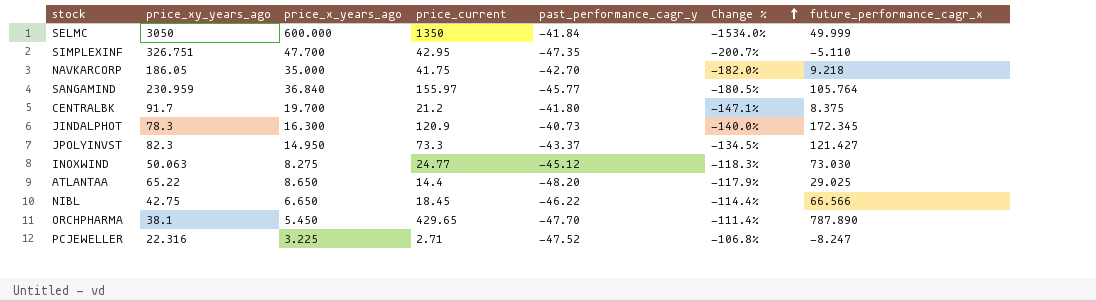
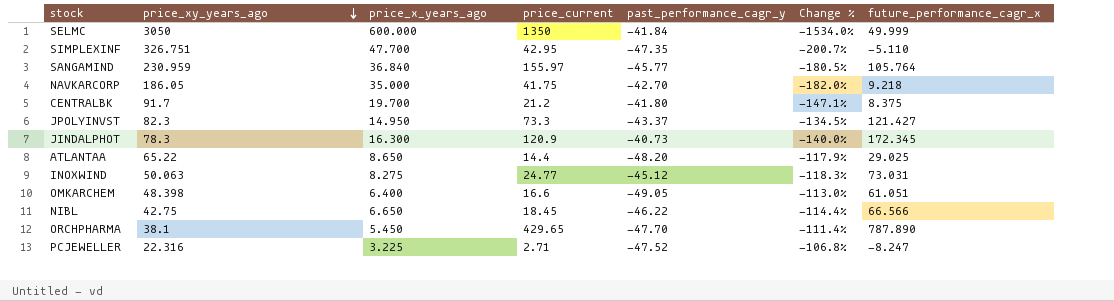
row order: Change % ascending -> price_xy_years_ago descending
INOXWIND | future_performance_cagr_x: 73.030 -> 73.031
row OMKARCHEM: none -> 48.398 | 6.400 | 16.6 | -49.05 | -113.0% | 61.051

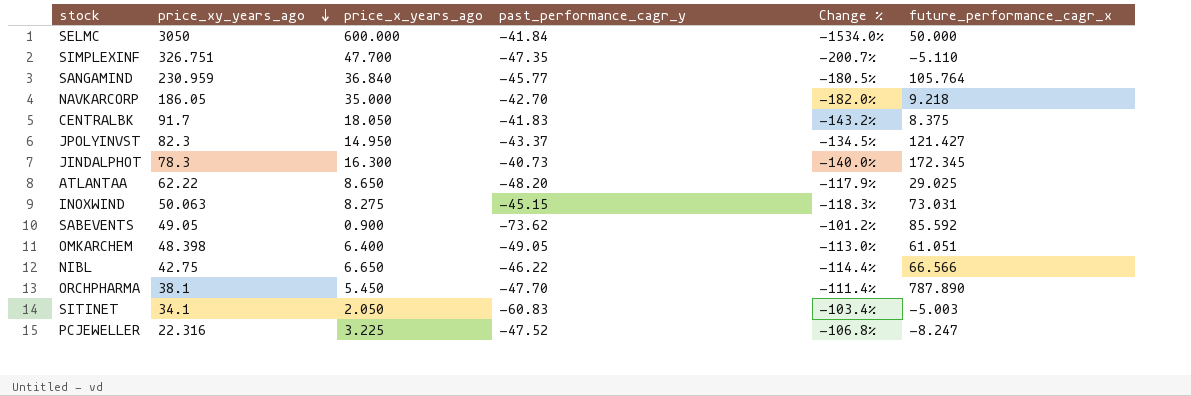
column price_current | position: 4 -> none
SELMC | future_performance_cagr_x: 49.999 -> 50.000
CENTRALBK | price_x_years_ago: 19.700 -> 18.050
CENTRALBK | past_performance_cagr_y: -41.80 -> -41.83
CENTRALBK | Change %: -147.1% -> -143.2%
ATLANTAA | price_xy_years_ago: 65.22 -> 62.22
INOXWIND | past_performance_cagr_y: -45.12 -> -45.15
row SABEVENTS: none -> 49.05 | 0.900 | -73.62 | -101.2% | 85.592
row SITINET: none -> 34.1 | 2.050 | -60.83 | -103.4% | -5.003

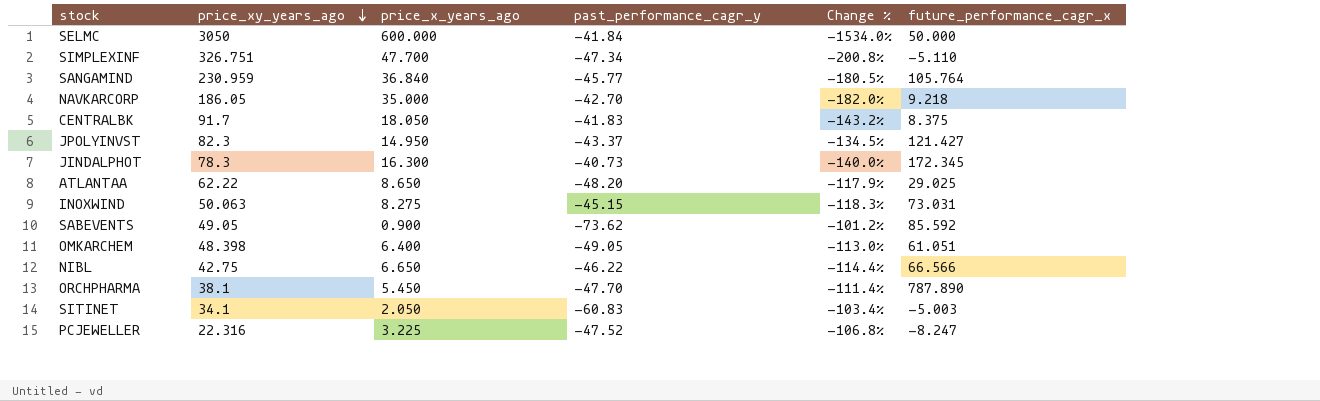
SIMPLEXINF | past_performance_cagr_y: -47.35 -> -47.34
SIMPLEXINF | Change %: -200.7% -> -200.8%

